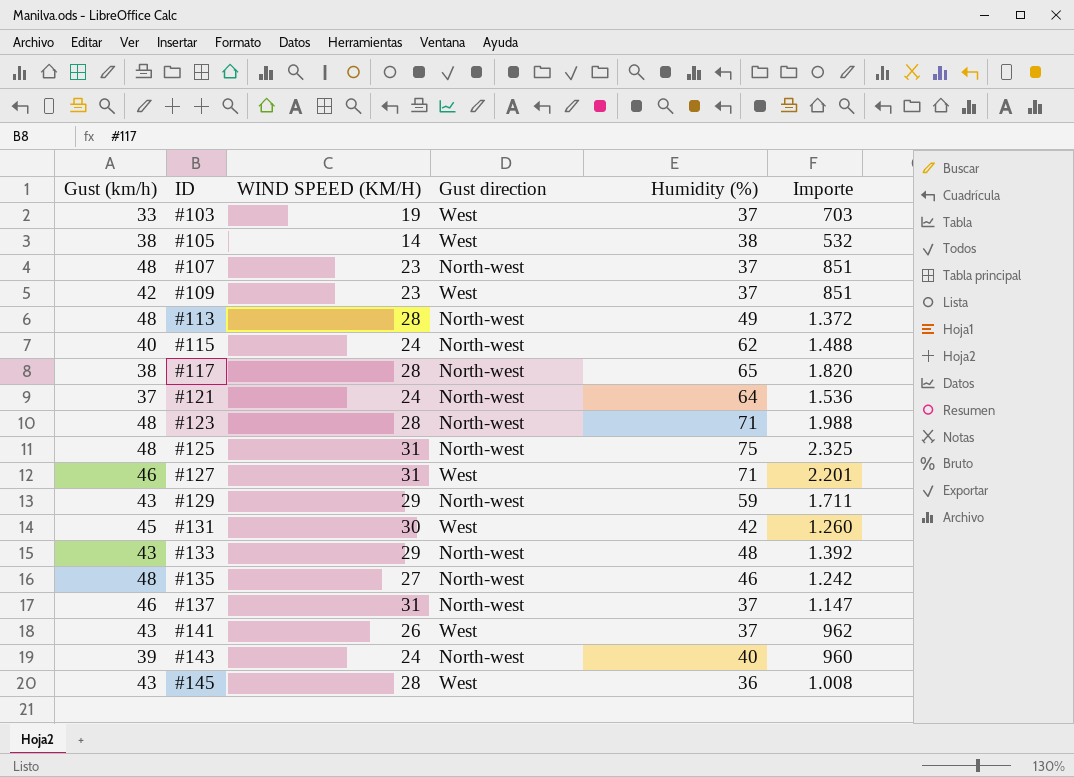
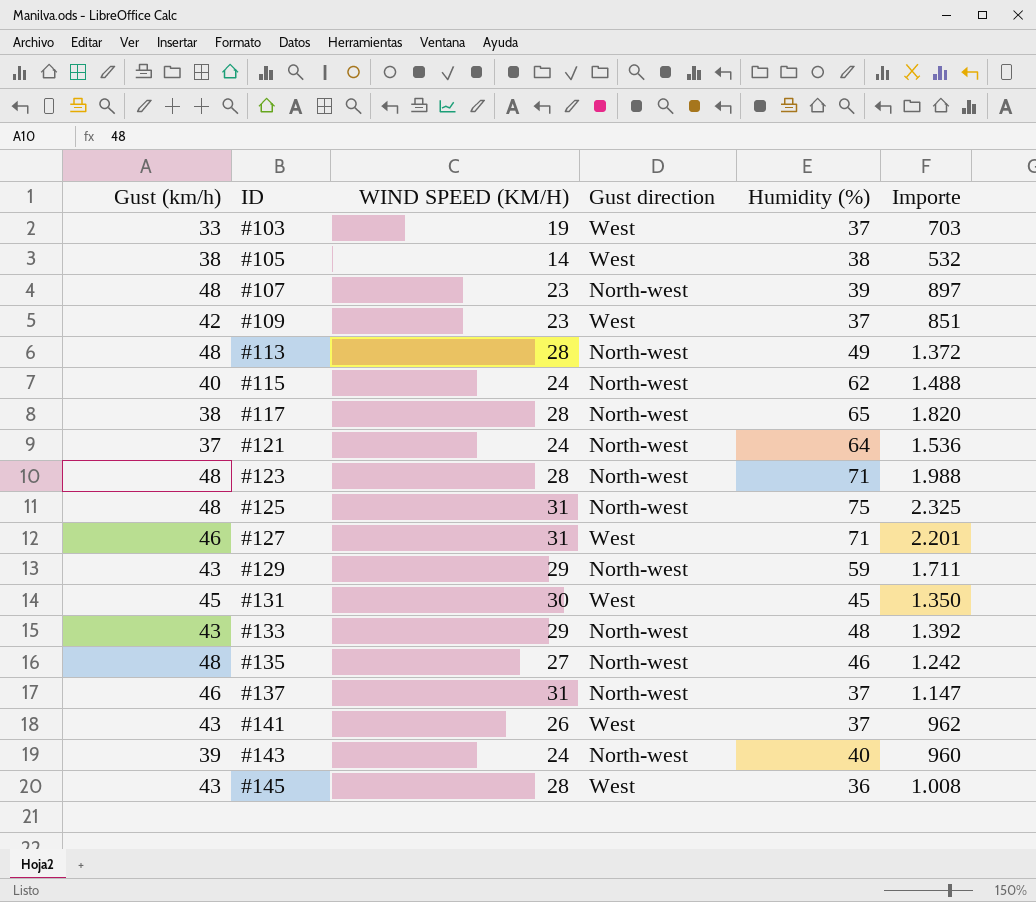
#107 | Humidity (%): 37 -> 39
#107 | Importe: 851 -> 897
#131 | Humidity (%): 42 -> 45
#131 | Importe: 1.260 -> 1.350

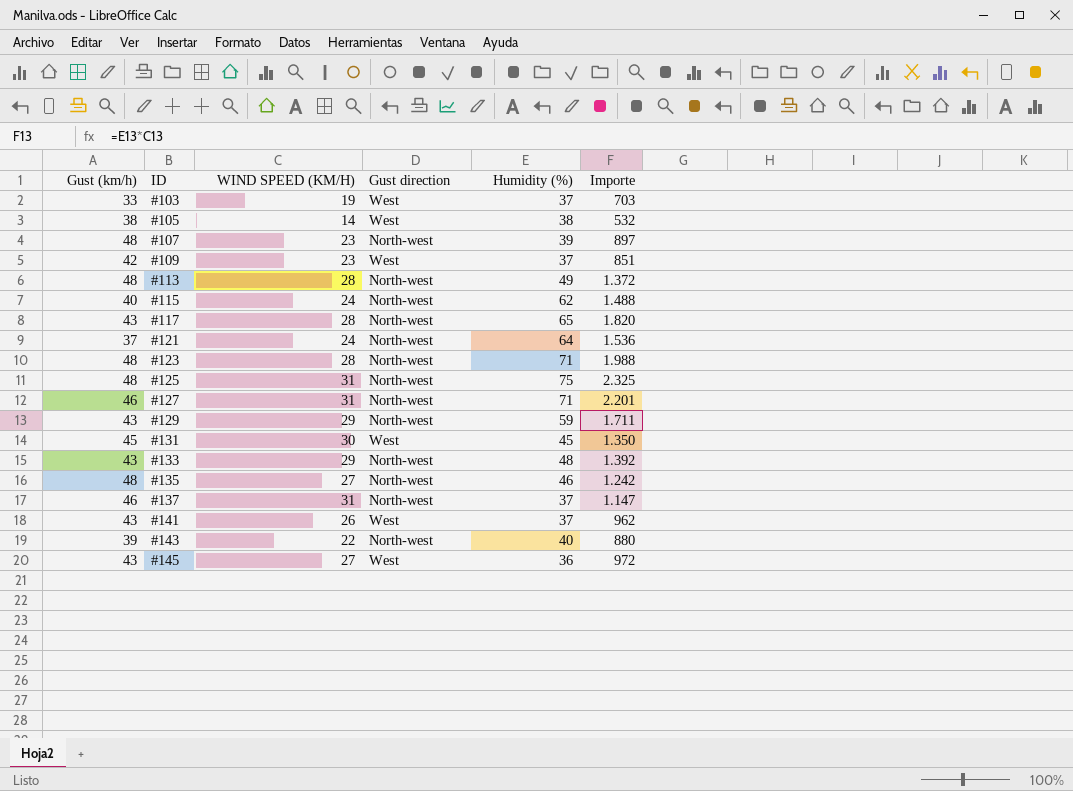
#117 | Gust (km/h): 38 -> 43
#127 | Gust direction: West -> North-west
#143 | WIND SPEED (KM/H): 24 -> 22
#143 | Importe: 960 -> 880
#145 | WIND SPEED (KM/H): 28 -> 27
#145 | Importe: 1.008 -> 972

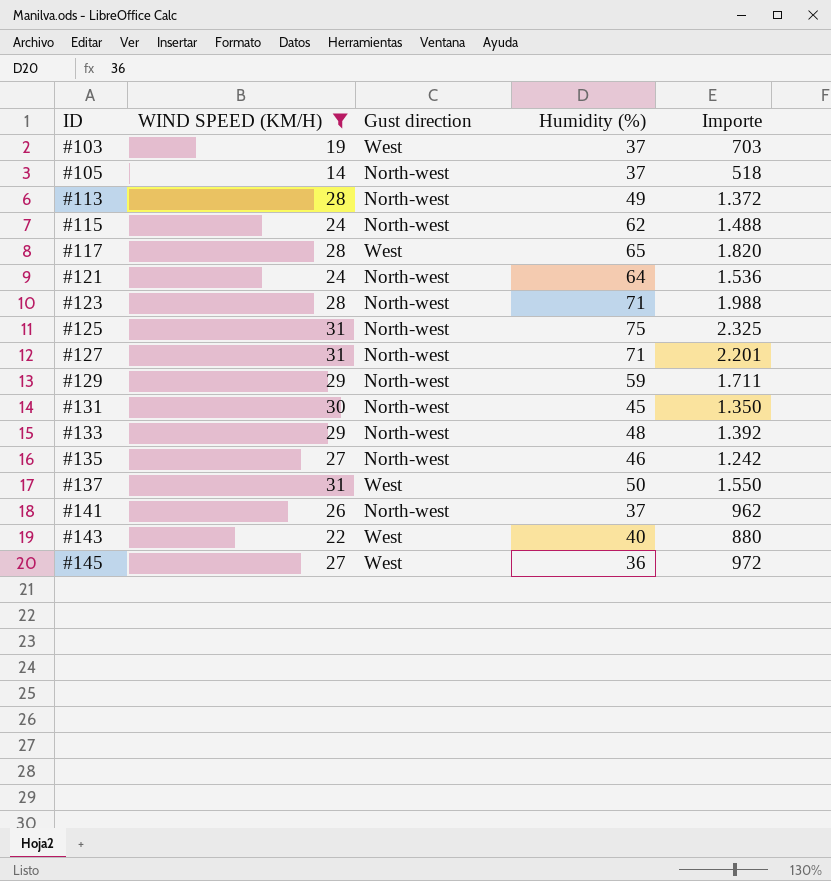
filter: none -> WIND SPEED (KM/H) != 23
column Gust (km/h) | position: 1 -> none
#105 | Gust direction: West -> North-west
#105 | Humidity (%): 38 -> 37
#105 | Importe: 532 -> 518
#117 | Gust direction: North-west -> West
#131 | Gust direction: West -> North-west
#137 | Gust direction: North-west -> West
#137 | Humidity (%): 37 -> 50
#137 | Importe: 1.147 -> 1.550
#141 | Gust direction: West -> North-west
#143 | Gust direction: North-west -> West

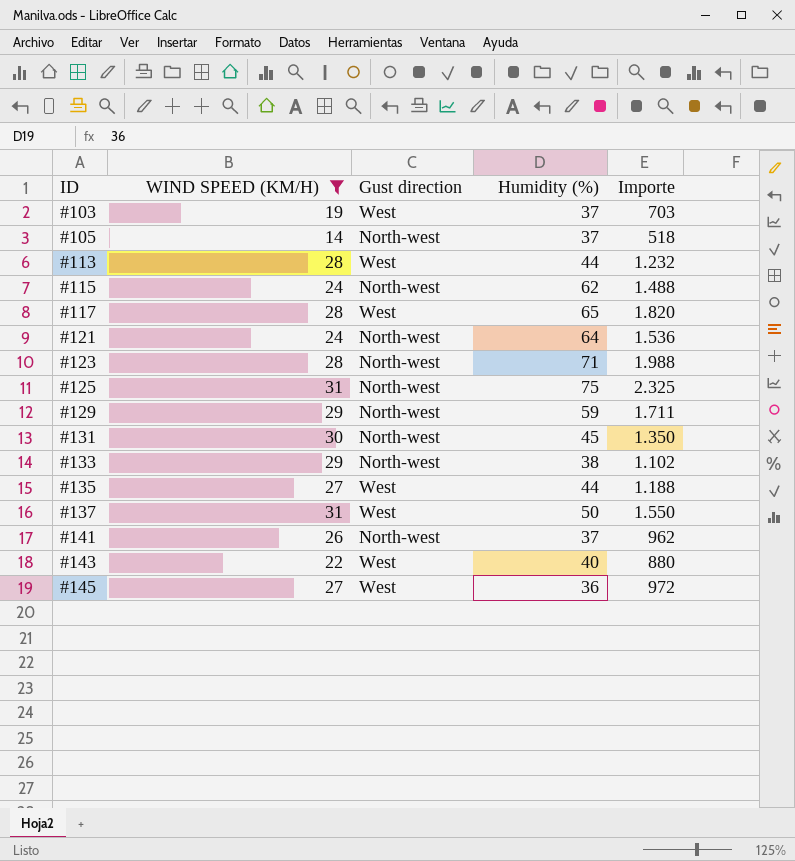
row #127: 31 | North-west | 71 | 2.201 -> none
#113 | Gust direction: North-west -> West
#113 | Humidity (%): 49 -> 44
#113 | Importe: 1.372 -> 1.232
#133 | Humidity (%): 48 -> 38
#133 | Importe: 1.392 -> 1.102
#135 | Gust direction: North-west -> West
#135 | Humidity (%): 46 -> 44
#135 | Importe: 1.242 -> 1.188

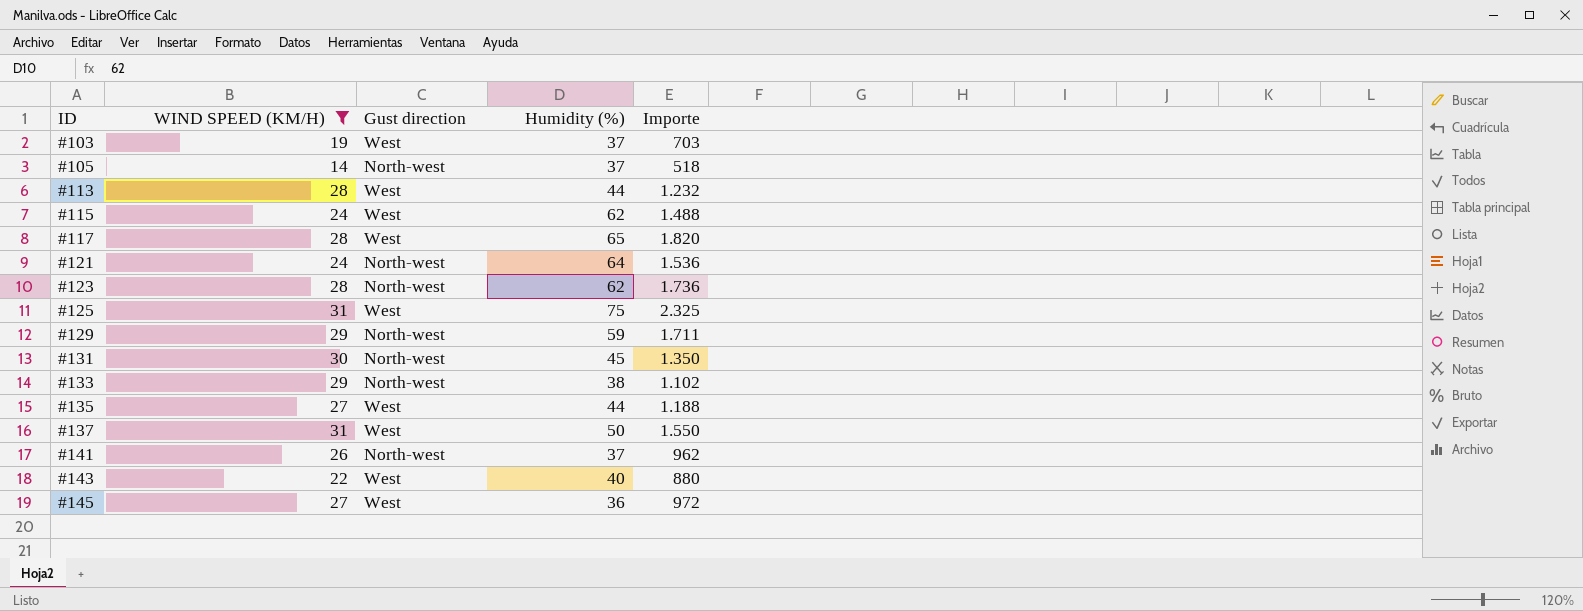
#115 | Gust direction: North-west -> West
#123 | Humidity (%): 71 -> 62
#123 | Importe: 1.988 -> 1.736
#125 | Gust direction: North-west -> West

